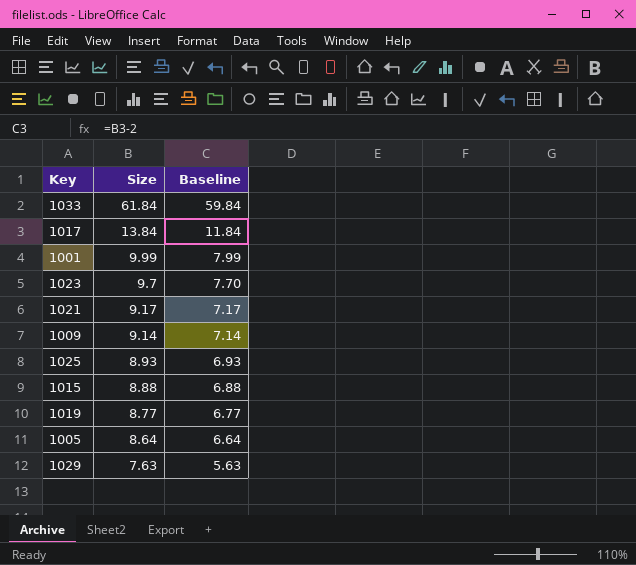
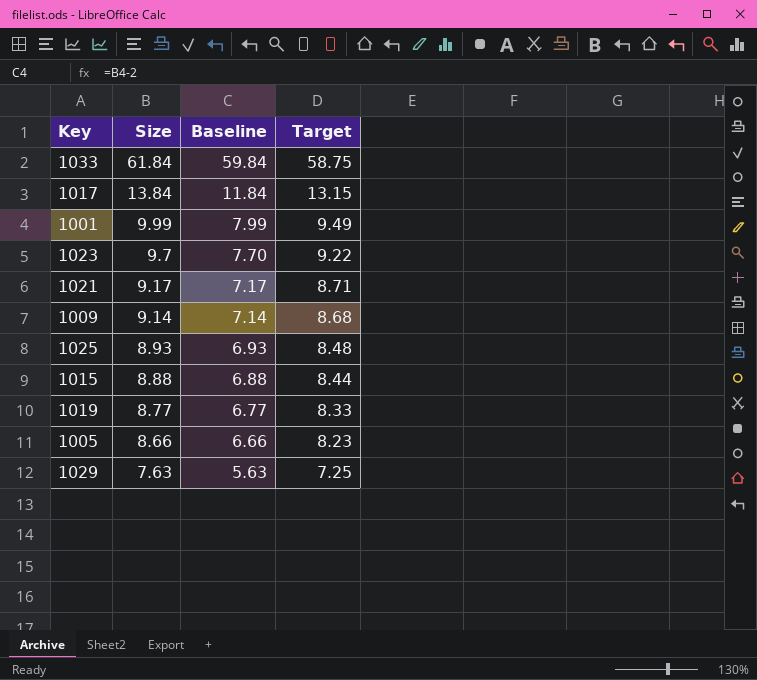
column Target | formula: none -> [Size] * 0.95
1005 | Size: 8.64 -> 8.66
1005 | Baseline: 6.64 -> 6.66

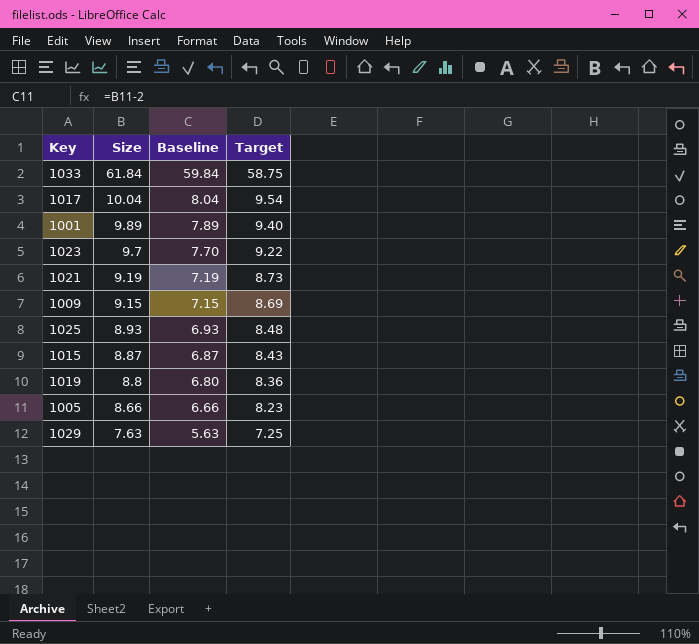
1017 | Size: 13.84 -> 10.04
1017 | Baseline: 11.84 -> 8.04
1017 | Target: 13.15 -> 9.54
1001 | Size: 9.99 -> 9.89
1001 | Baseline: 7.99 -> 7.89
1001 | Target: 9.49 -> 9.40
1021 | Size: 9.17 -> 9.19
1021 | Baseline: 7.17 -> 7.19
1021 | Target: 8.71 -> 8.73
1009 | Size: 9.14 -> 9.15
1009 | Baseline: 7.14 -> 7.15
1009 | Target: 8.68 -> 8.69
1015 | Size: 8.88 -> 8.87
1015 | Baseline: 6.88 -> 6.87
1015 | Target: 8.44 -> 8.43
1019 | Size: 8.77 -> 8.8
1019 | Baseline: 6.77 -> 6.80
1019 | Target: 8.33 -> 8.36

